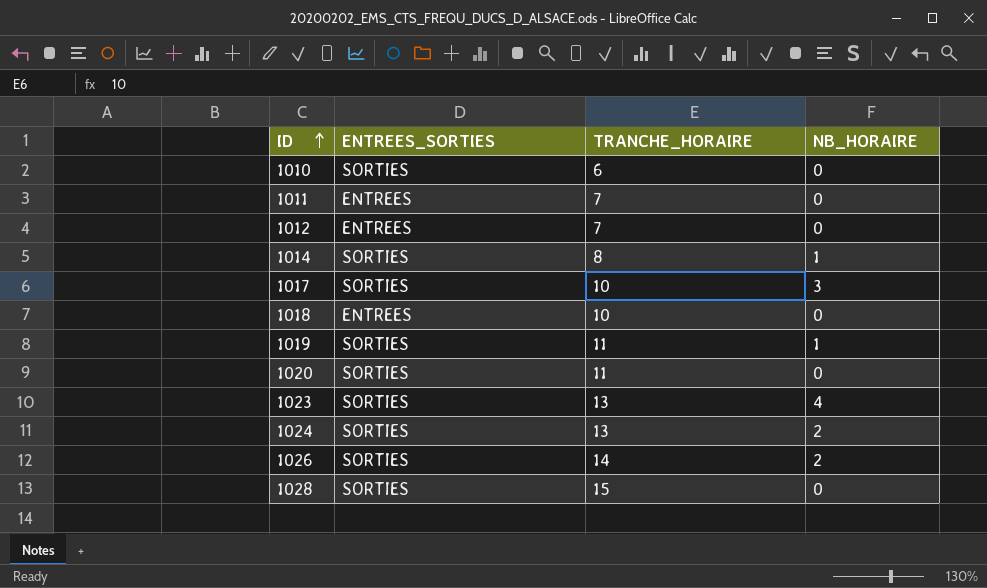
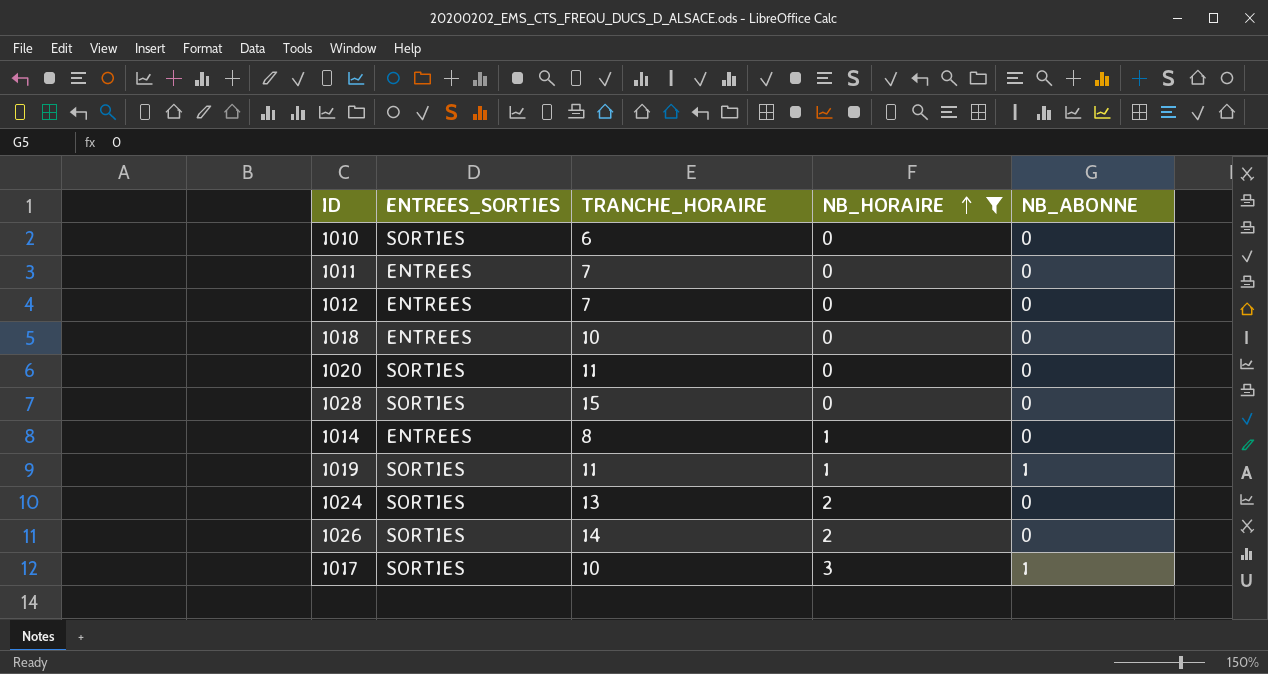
filter: none -> NB_HORAIRE != 4
row order: ID ascending -> NB_HORAIRE ascending
column NB_ABONNE | position: none -> 5
1014 | ENTREES_SORTIES: SORTIES -> ENTREES

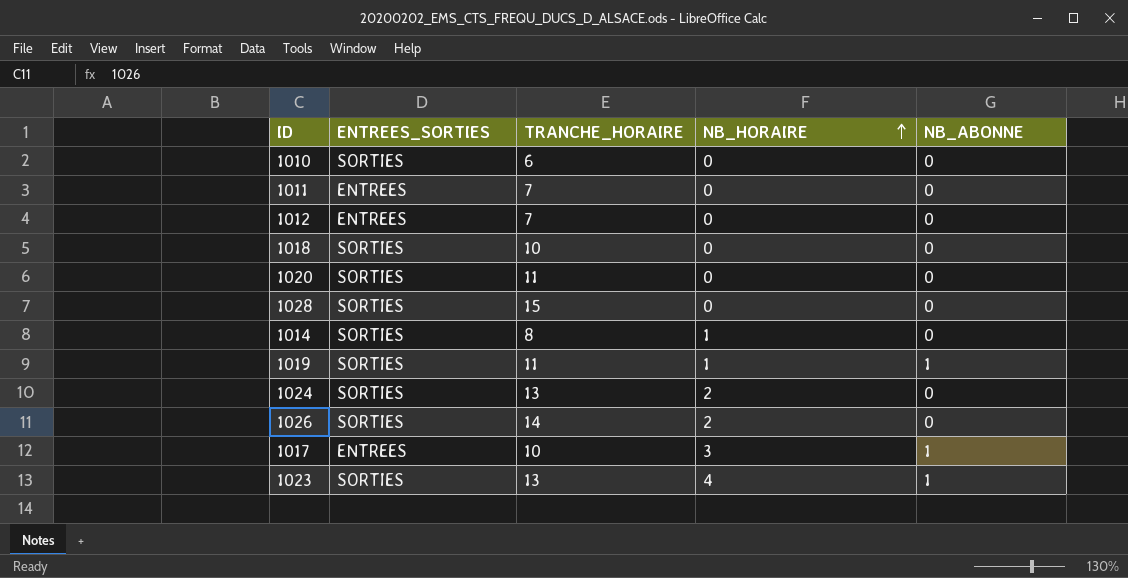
filter: NB_HORAIRE != 4 -> none
1018 | ENTREES_SORTIES: ENTREES -> SORTIES
1014 | ENTREES_SORTIES: ENTREES -> SORTIES
1017 | ENTREES_SORTIES: SORTIES -> ENTREES

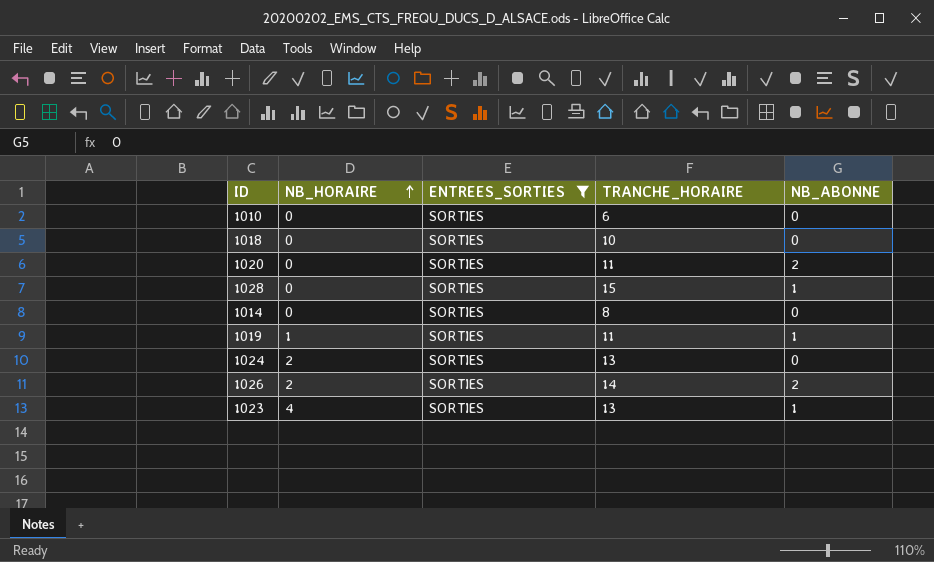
filter: none -> ENTREES_SORTIES = SORTIES
column NB_HORAIRE | position: 4 -> 2
1020 | NB_ABONNE: 0 -> 2
1028 | NB_ABONNE: 0 -> 1
1014 | NB_HORAIRE: 1 -> 0
1026 | NB_ABONNE: 0 -> 2

